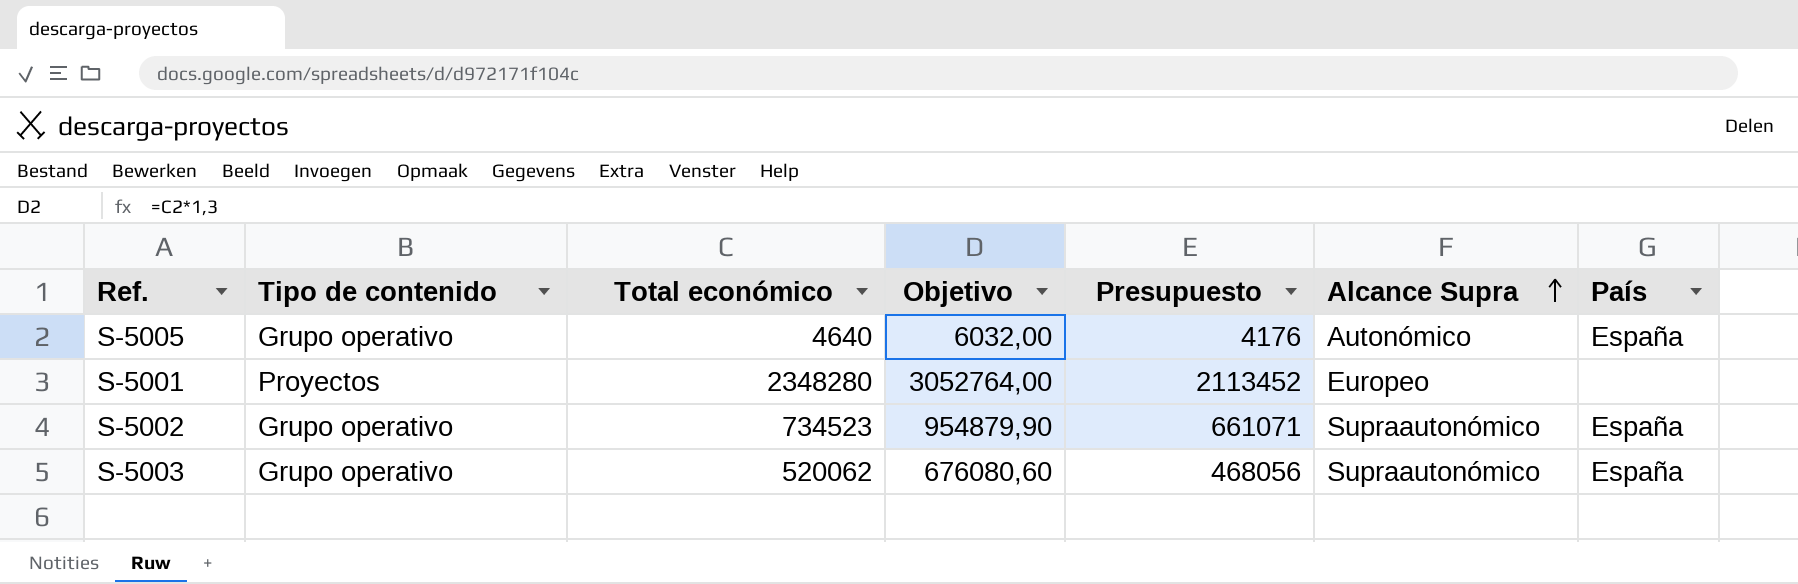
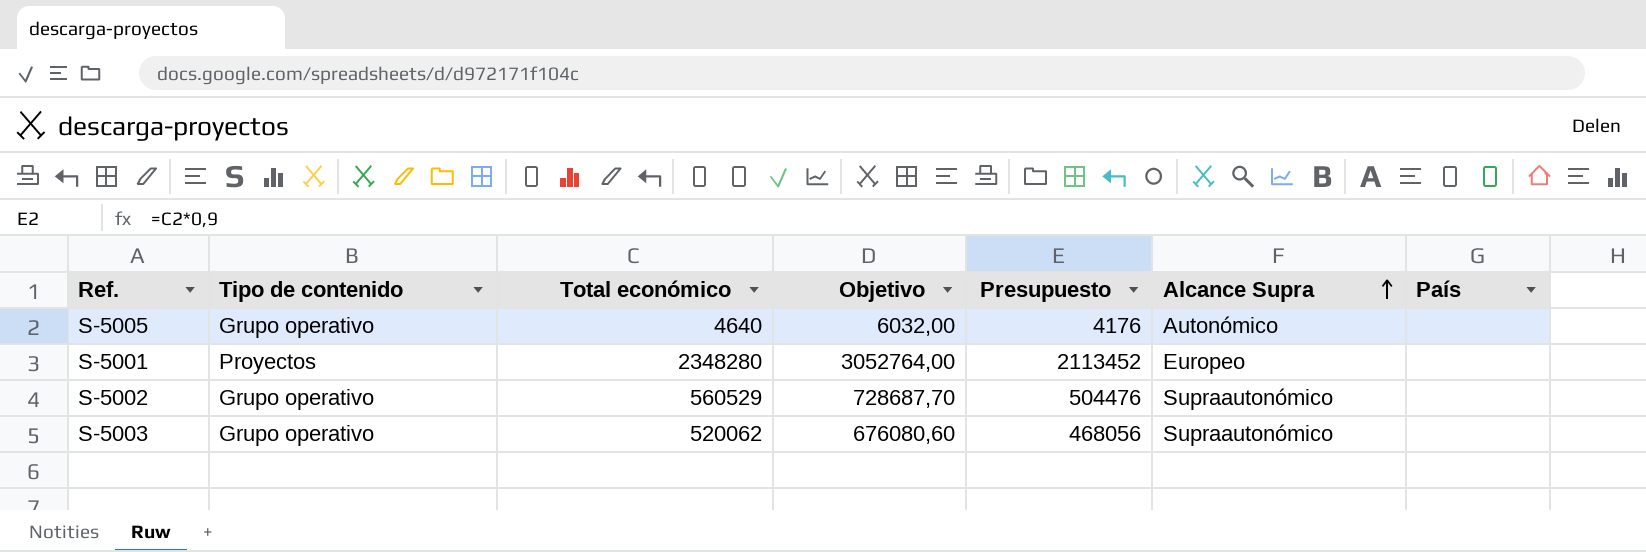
S-5005 | País: España -> none
S-5002 | Total económico: 734523 -> 560529
S-5002 | Objetivo: 954879,90 -> 728687,70
S-5002 | Presupuesto: 661071 -> 504476
S-5002 | País: España -> none
S-5003 | País: España -> none

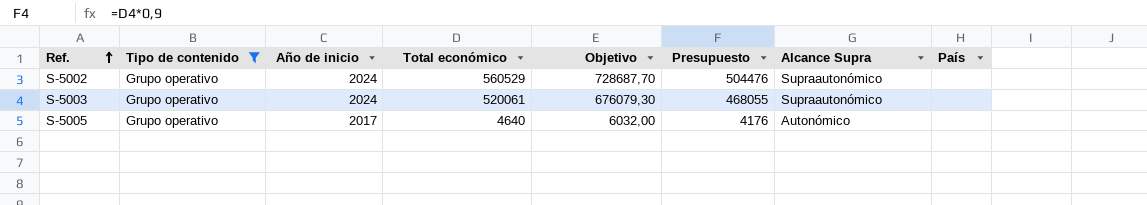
filter: none -> Tipo de contenido = Grupo operativo
row order: Alcance Supra ascending -> Ref. ascending
column Año de inicio | position: none -> 3
S-5003 | Total económico: 520062 -> 520061
S-5003 | Objetivo: 676080,60 -> 676079,30
S-5003 | Presupuesto: 468056 -> 468055

